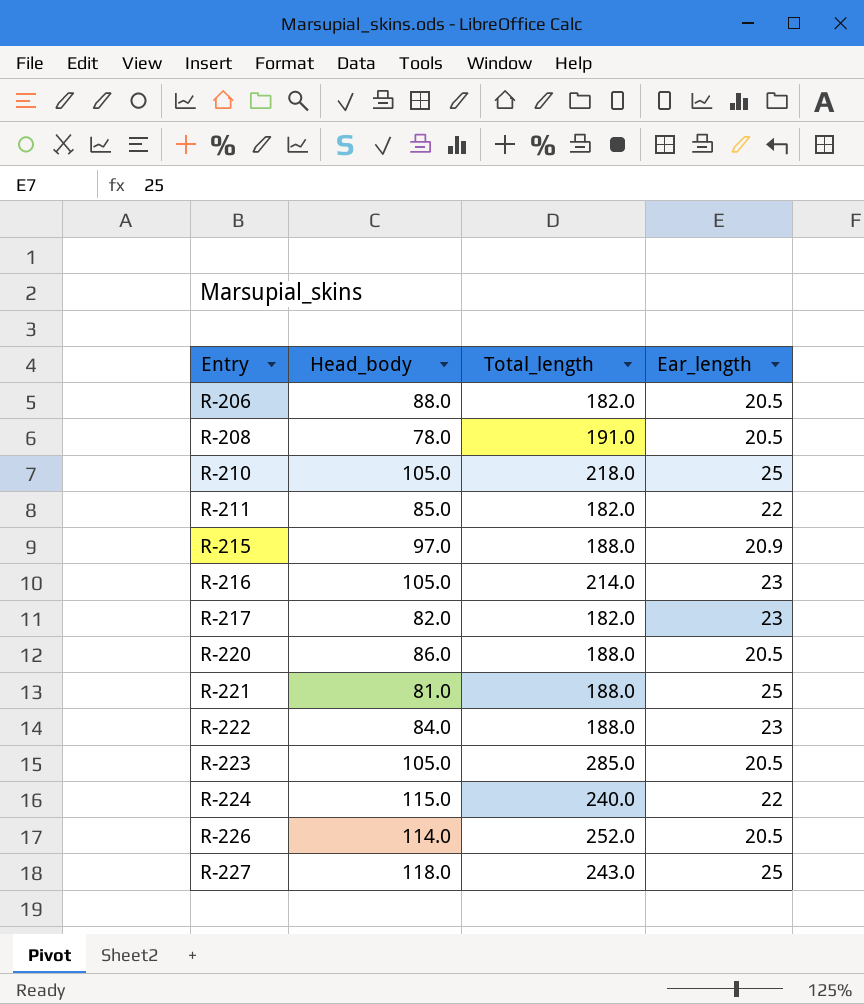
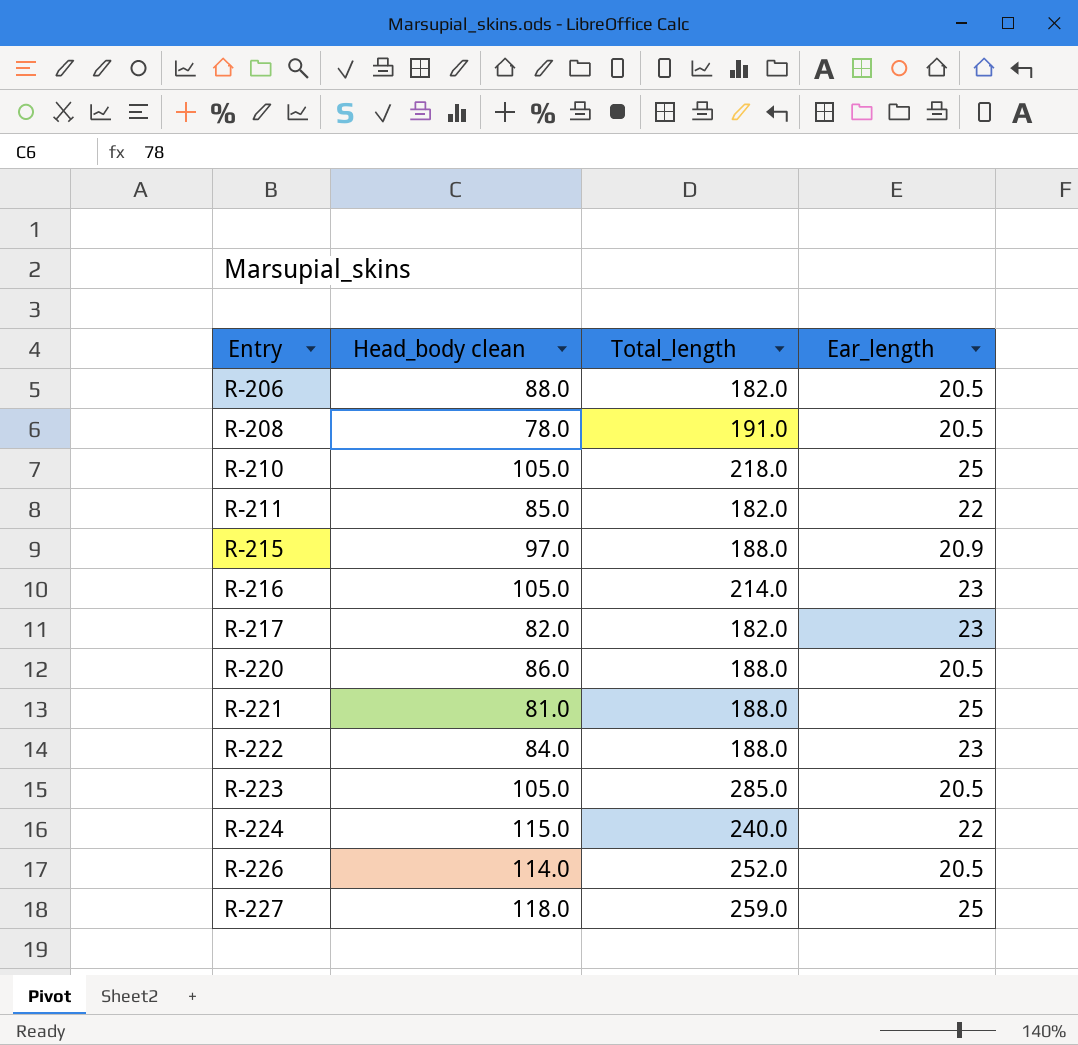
column name: Head_body -> Head_body clean
R-227 | Total_length: 243.0 -> 259.0

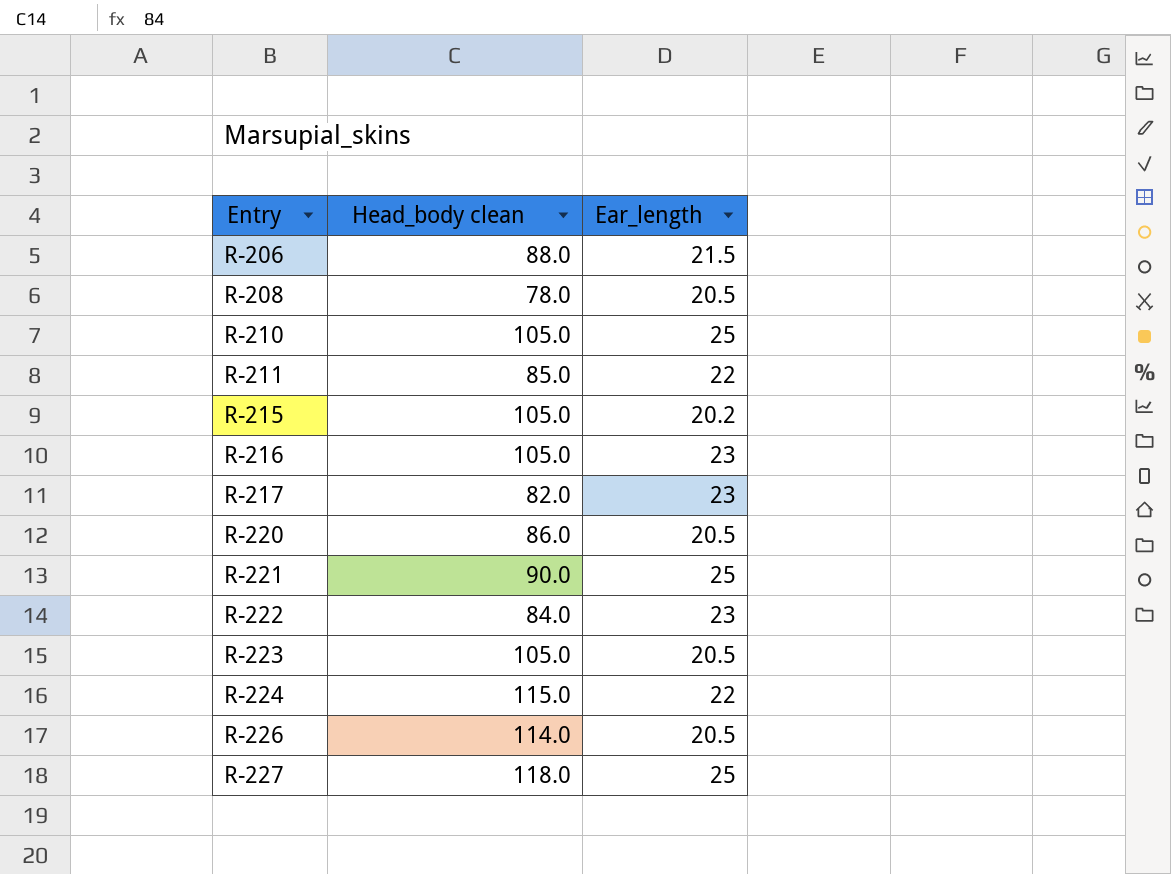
column Total_length | position: 3 -> none
R-206 | Ear_length: 20.5 -> 21.5
R-215 | Head_body clean: 97.0 -> 105.0
R-215 | Ear_length: 20.9 -> 20.2
R-221 | Head_body clean: 81.0 -> 90.0

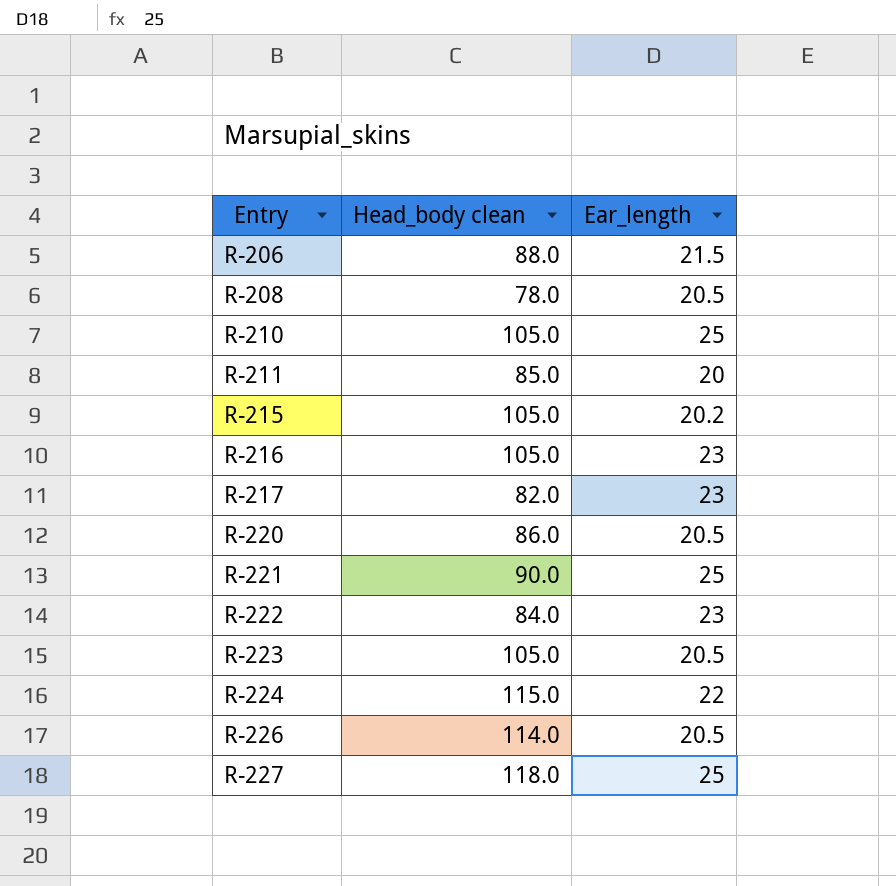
R-211 | Ear_length: 22 -> 20

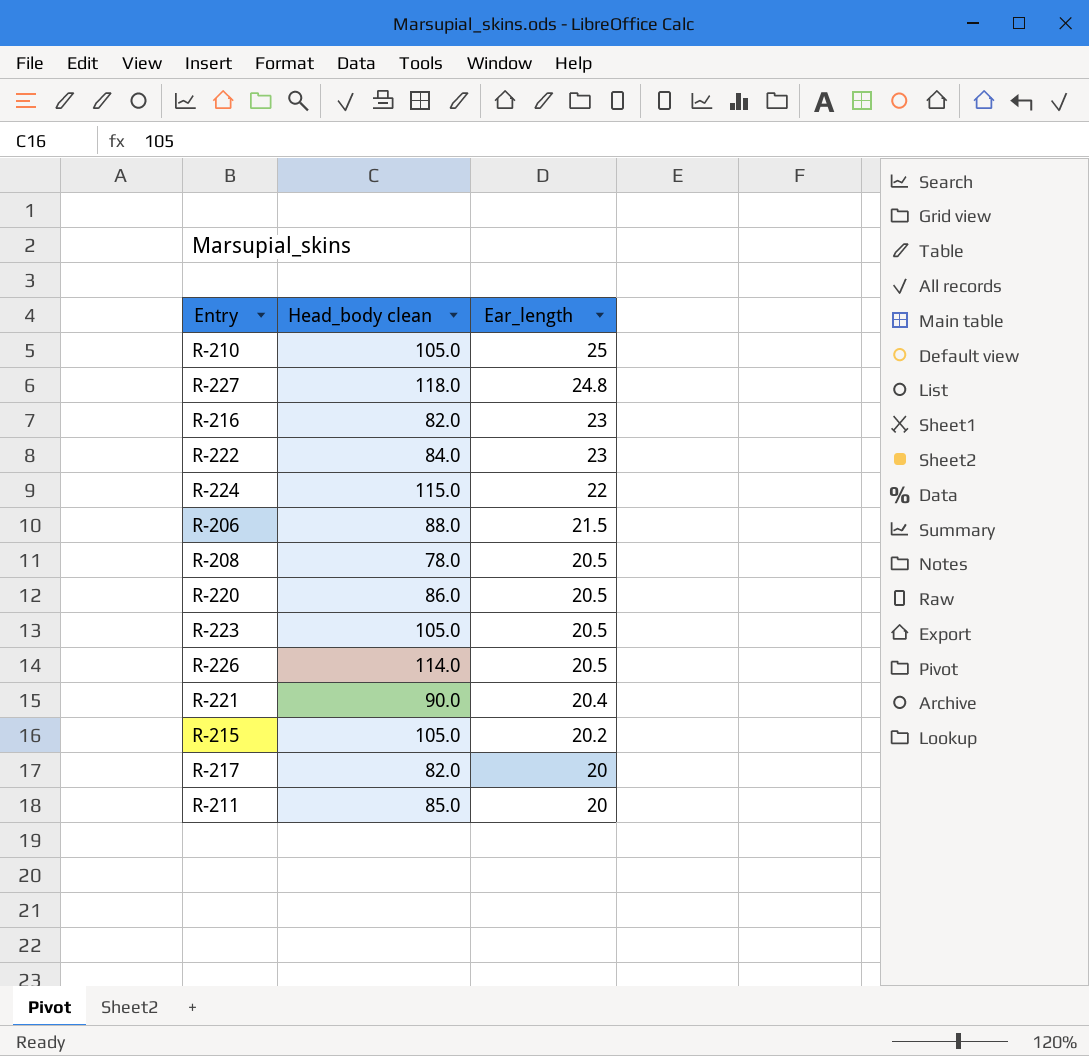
row order: Entry ascending -> Ear_length descending
R-227 | Ear_length: 25 -> 24.8
R-216 | Head_body clean: 105.0 -> 82.0
R-221 | Ear_length: 25 -> 20.4
R-217 | Ear_length: 23 -> 20

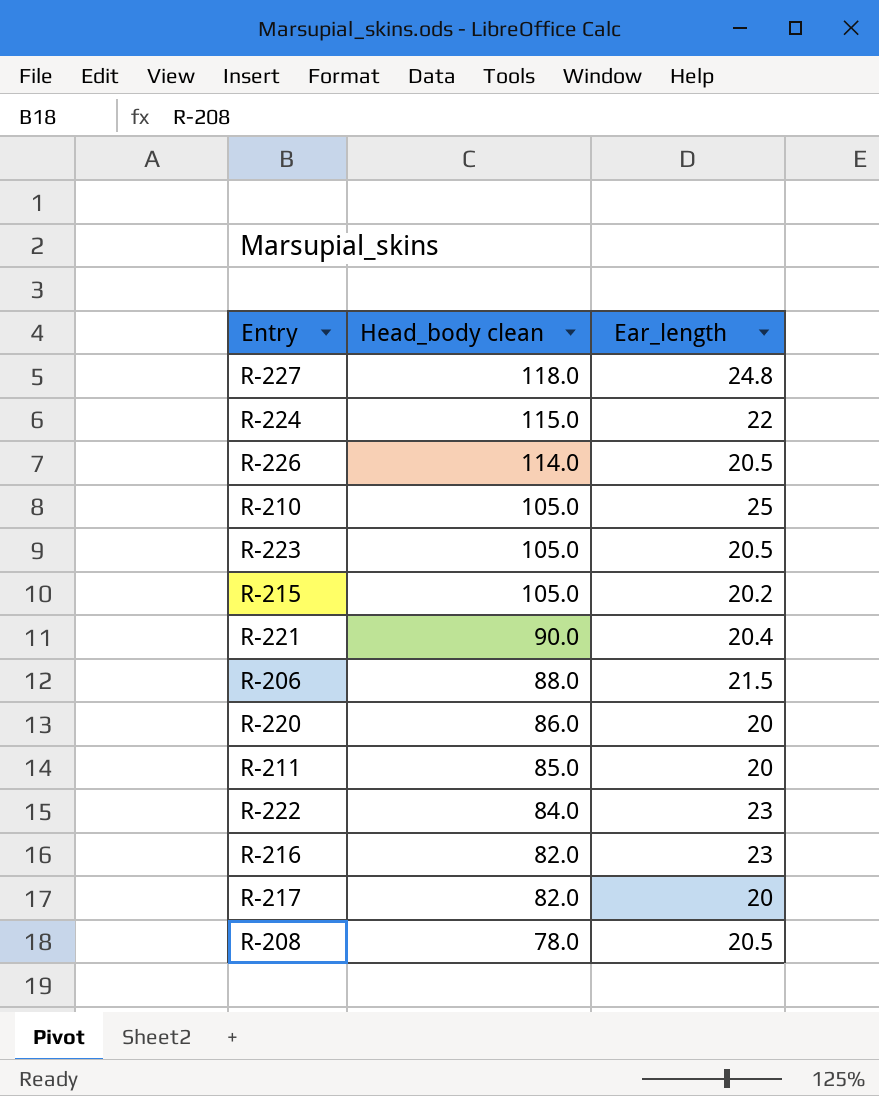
row order: Ear_length descending -> Head_body clean descending
R-220 | Ear_length: 20.5 -> 20

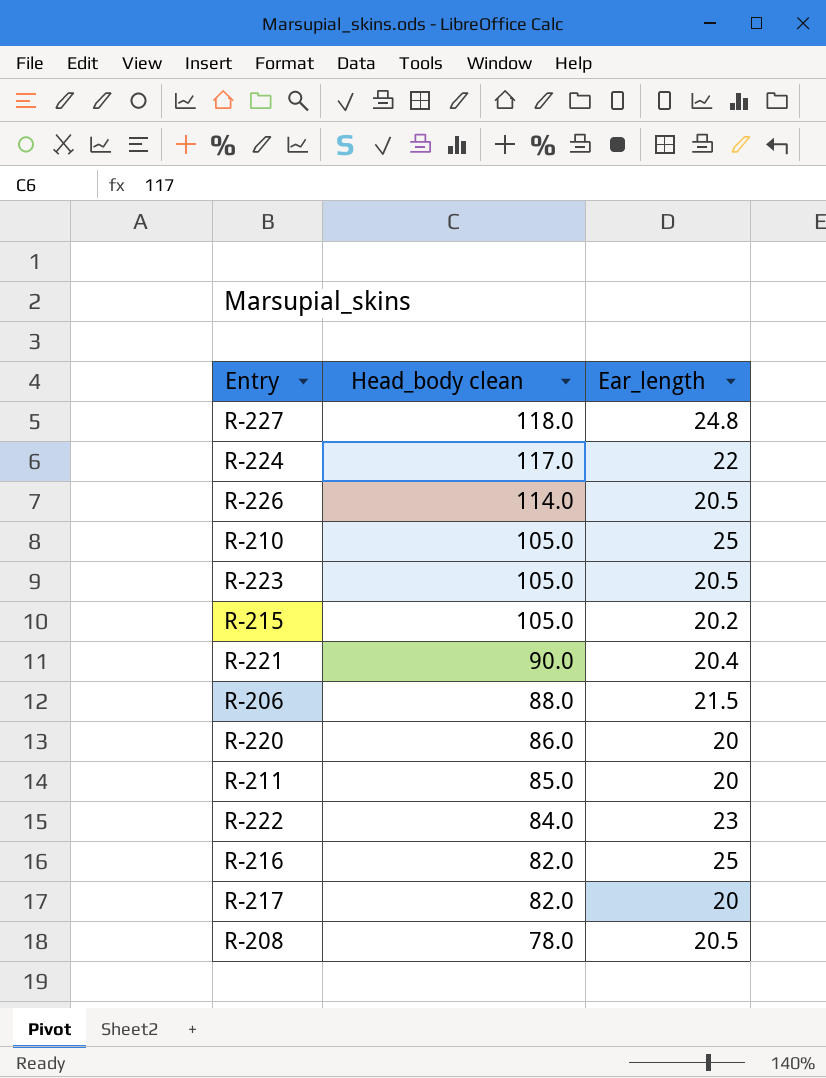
R-224 | Head_body clean: 115.0 -> 117.0
R-216 | Ear_length: 23 -> 25

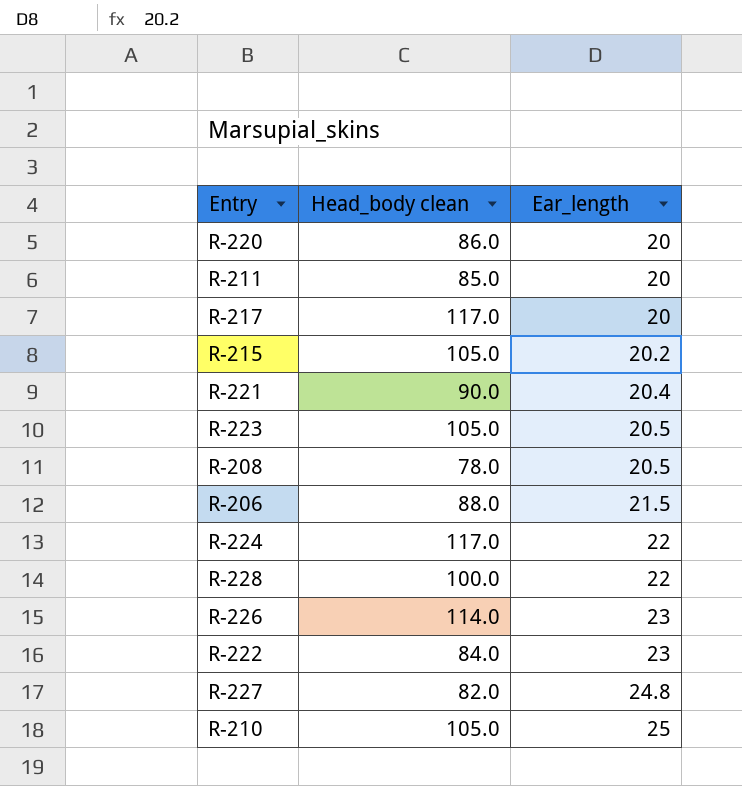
row order: Head_body clean descending -> Ear_length ascending
row R-216: 82.0 | 25 -> none
R-217 | Head_body clean: 82.0 -> 117.0
row R-228: none -> 100.0 | 22
R-226 | Ear_length: 20.5 -> 23
R-227 | Head_body clean: 118.0 -> 82.0

